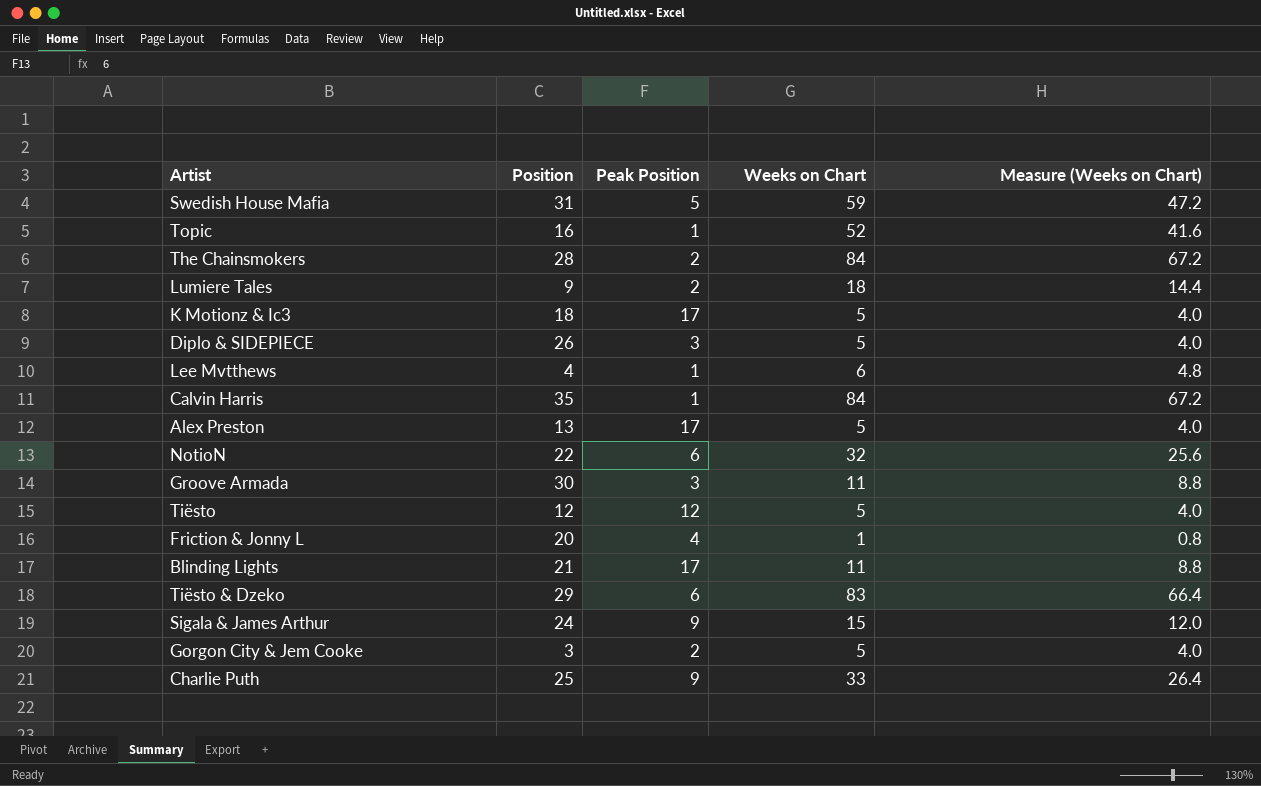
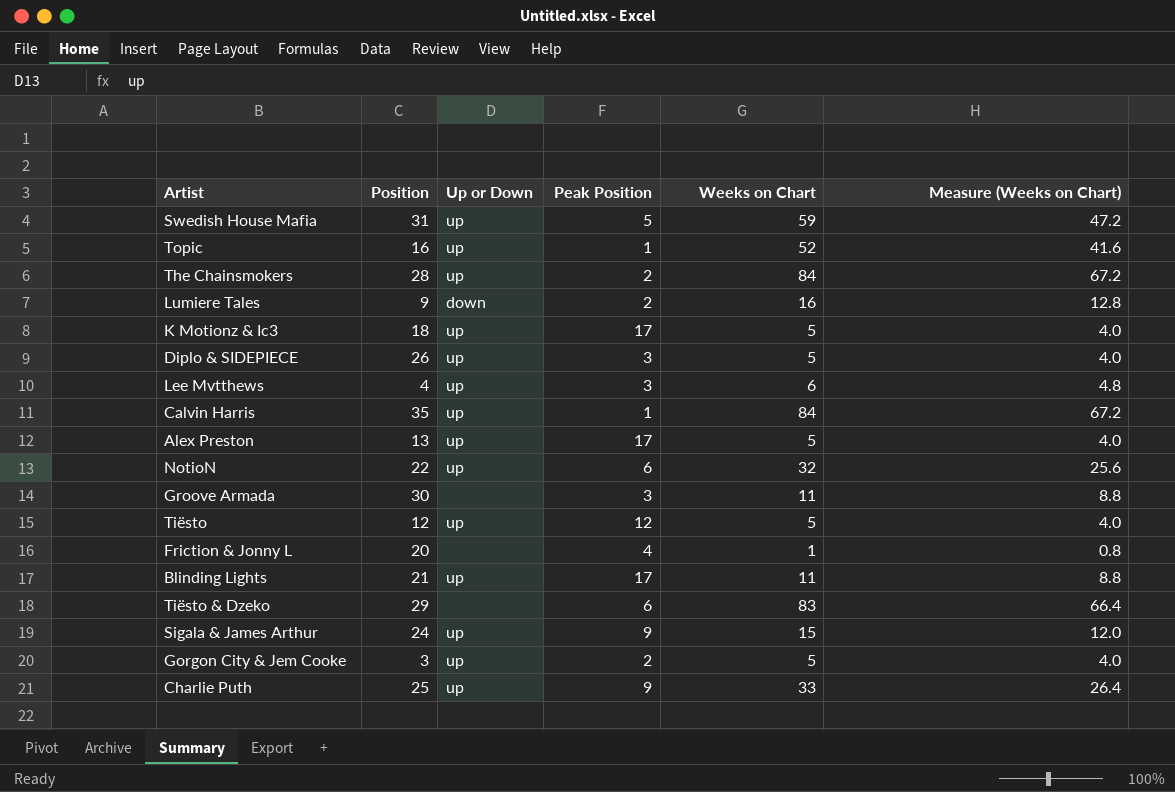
column Up or Down | position: none -> 3
Lumiere Tales | Weeks on Chart: 18 -> 16
Lumiere Tales | Measure (Weeks on Chart): 14.4 -> 12.8
Lee Mvtthews | Peak Position: 1 -> 3

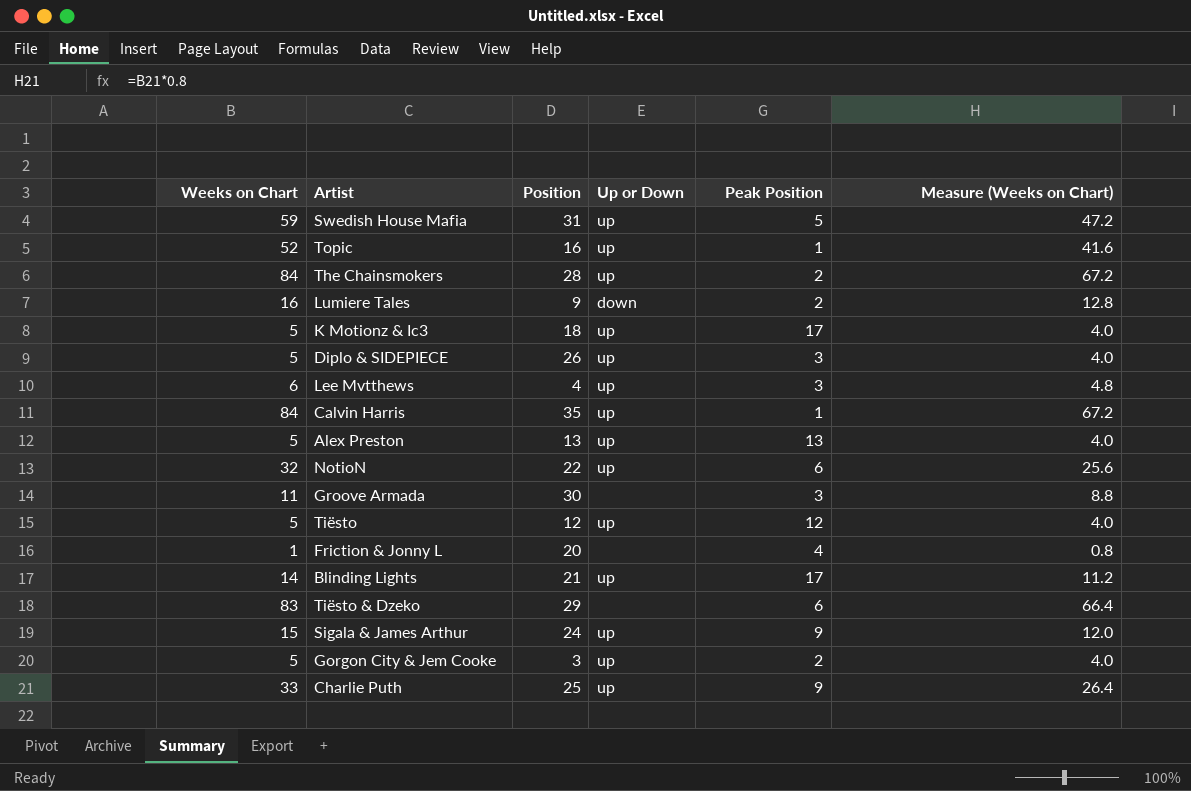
column Weeks on Chart | position: 5 -> 1
Alex Preston | Peak Position: 17 -> 13
Blinding Lights | Weeks on Chart: 11 -> 14
Blinding Lights | Measure (Weeks on Chart): 8.8 -> 11.2

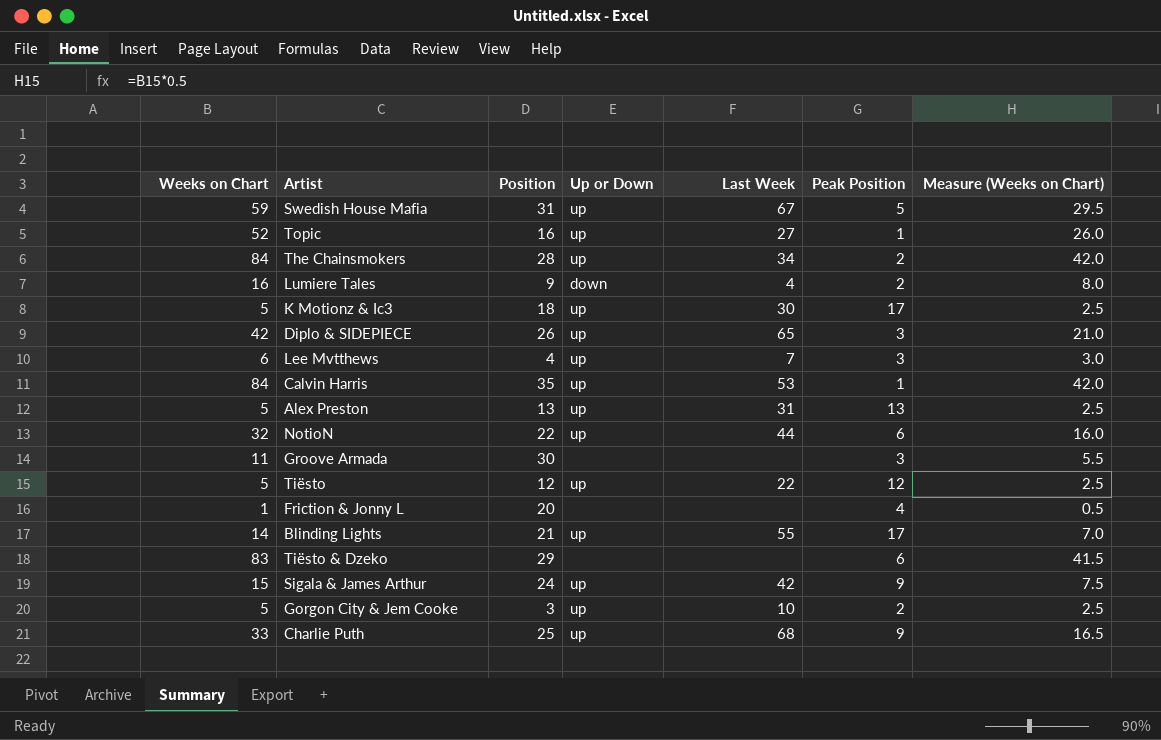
column Last Week | position: none -> 5
column Measure (Weeks on Chart) | formula: [Weeks on Chart] * 0.8 -> [Weeks on Chart] * 0.5
Diplo & SIDEPIECE | Weeks on Chart: 5 -> 42

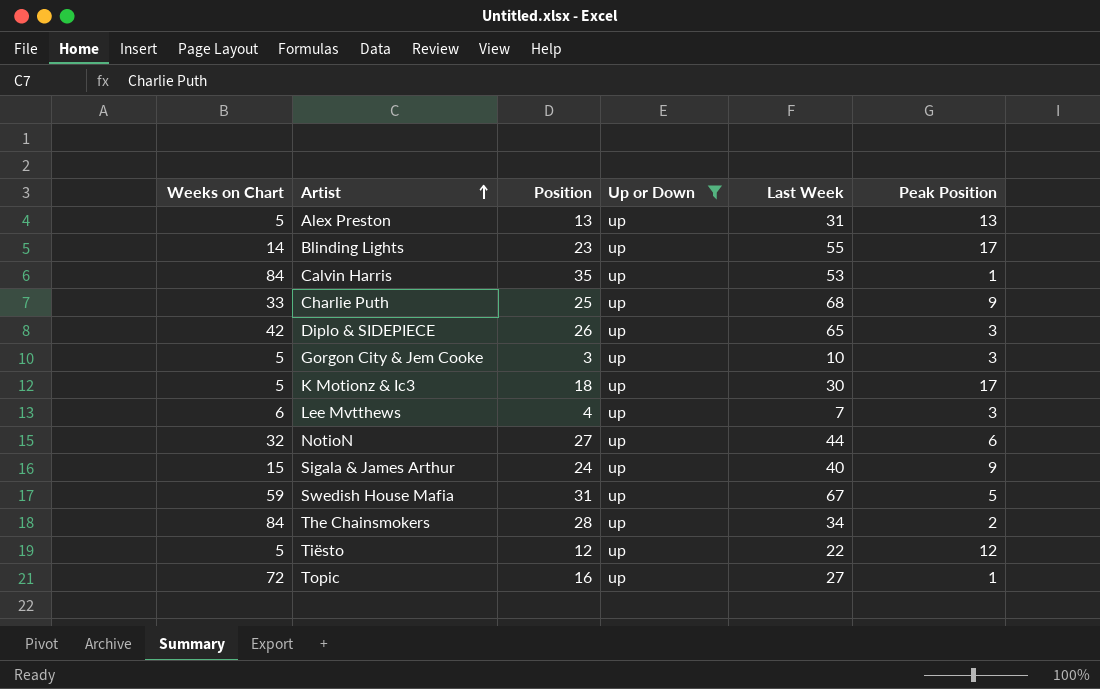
filter: none -> Up or Down = up
row order: none -> Artist ascending
column Measure (Weeks on Chart) | formula: [Weeks on Chart] * 0.5 -> none
Blinding Lights | Position: 21 -> 23
Gorgon City & Jem Cooke | Peak Position: 2 -> 3
NotioN | Position: 22 -> 27
Sigala & James Arthur | Last Week: 42 -> 40
Topic | Weeks on Chart: 52 -> 72

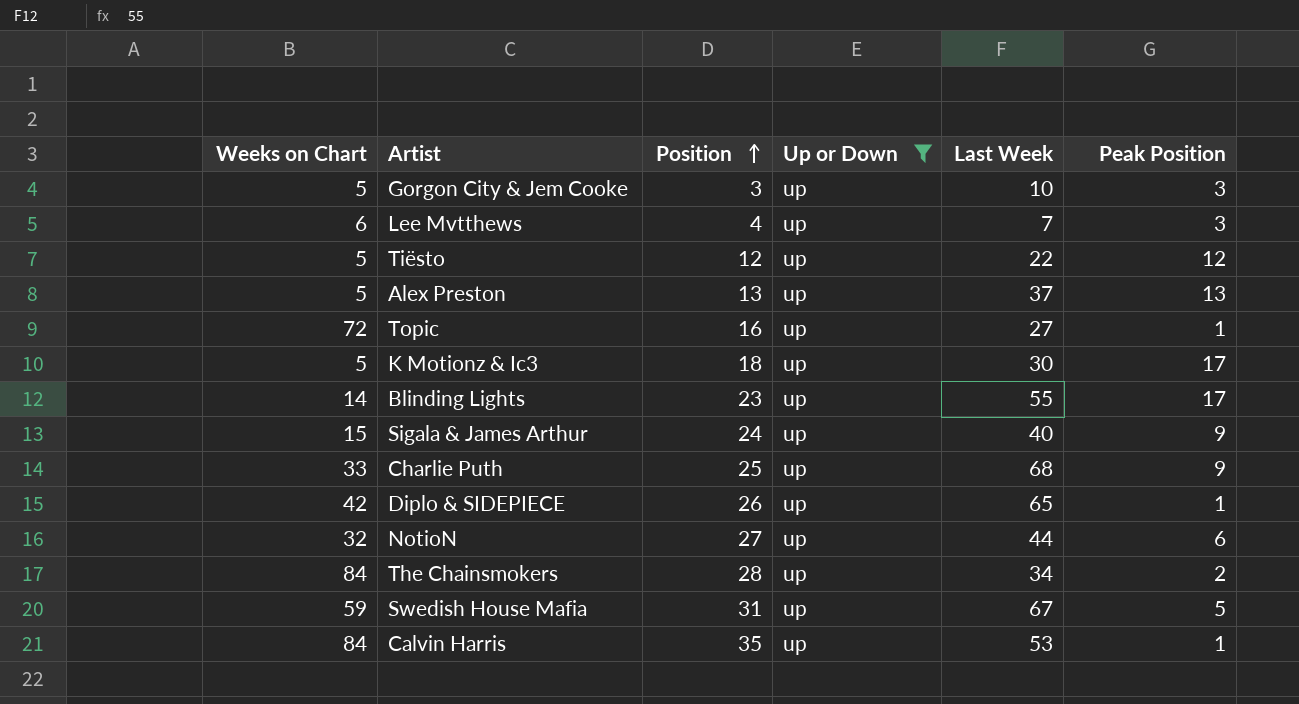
row order: Artist ascending -> Position ascending
Alex Preston | Last Week: 31 -> 37
Diplo & SIDEPIECE | Peak Position: 3 -> 1

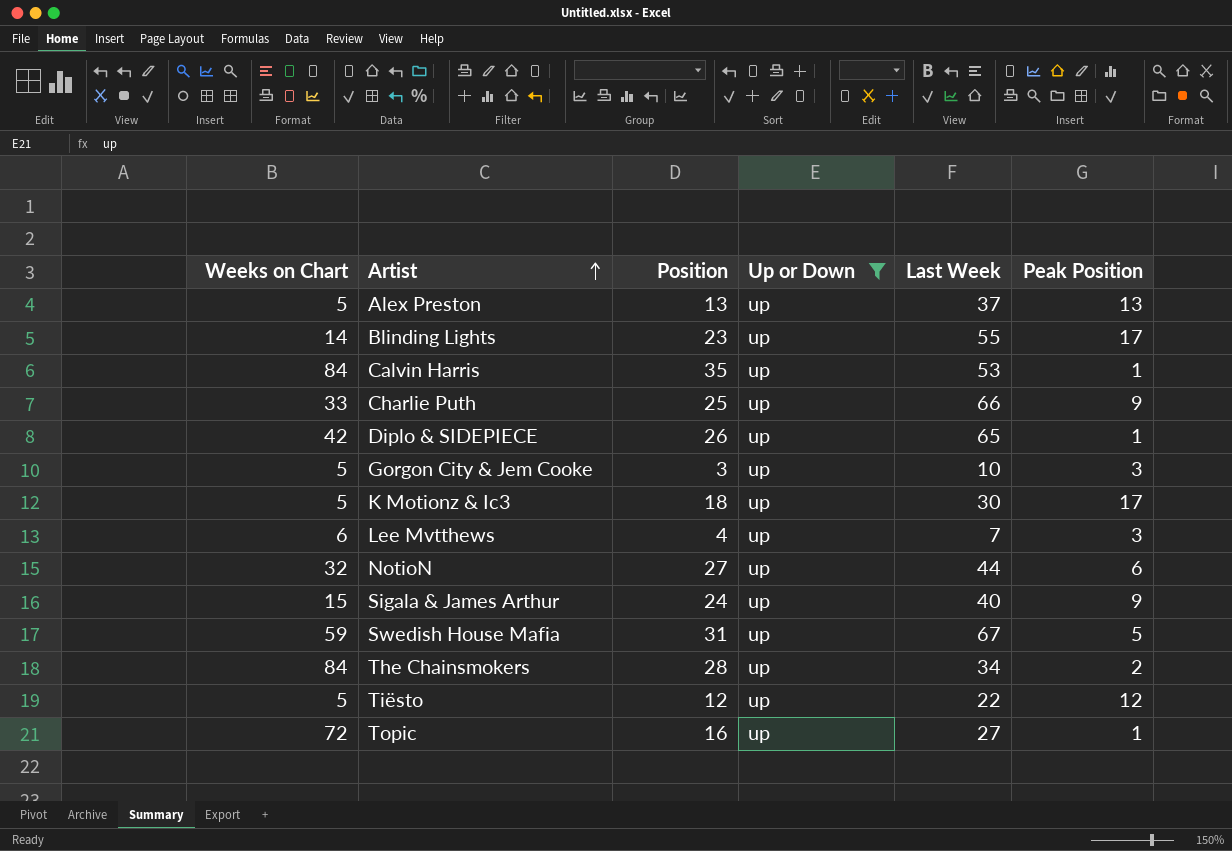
row order: Position ascending -> Artist ascending
Charlie Puth | Last Week: 68 -> 66

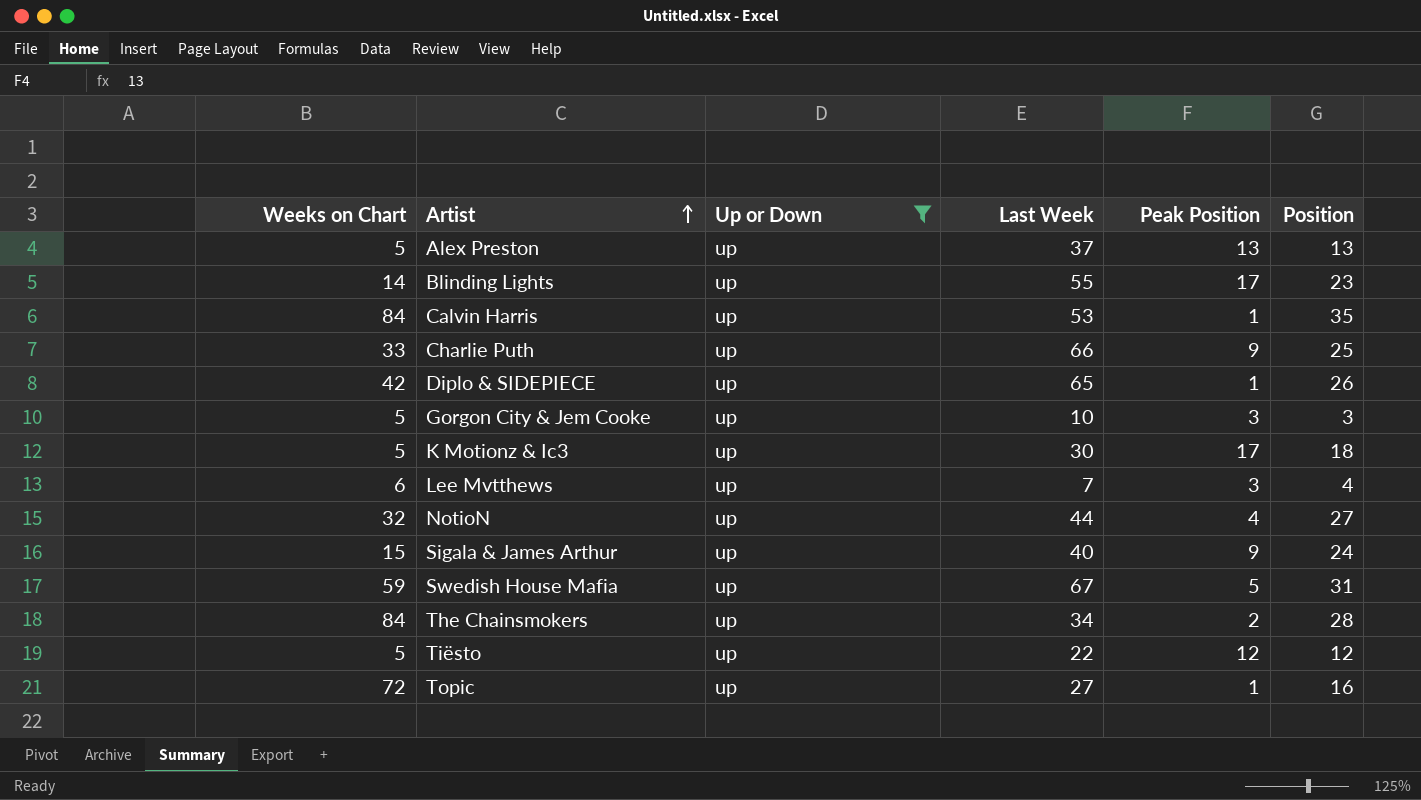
column Position | position: 3 -> 6
NotioN | Peak Position: 6 -> 4

